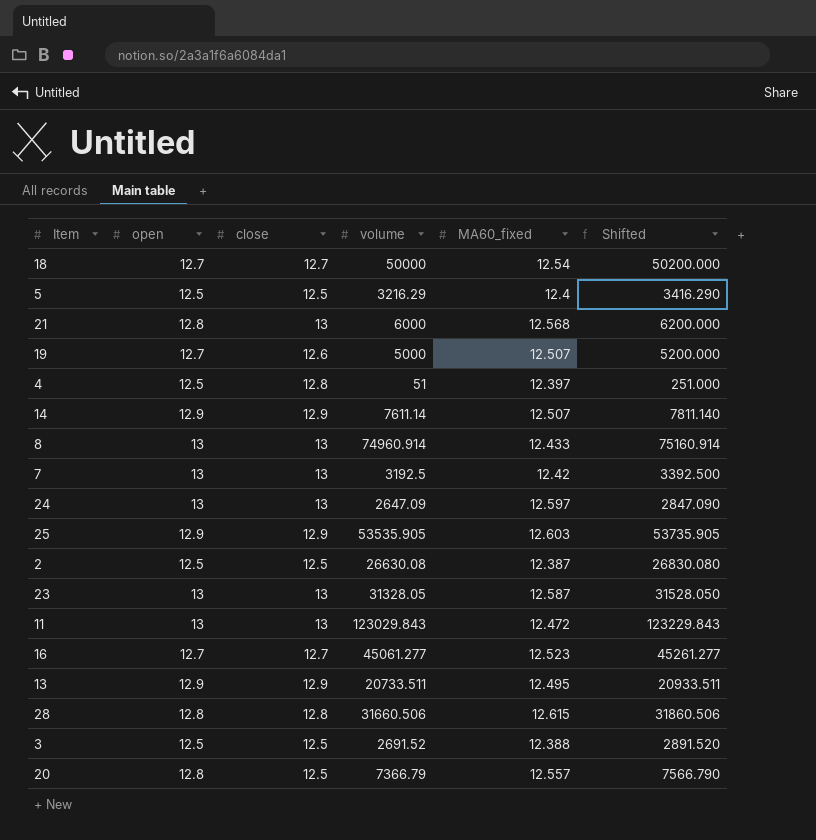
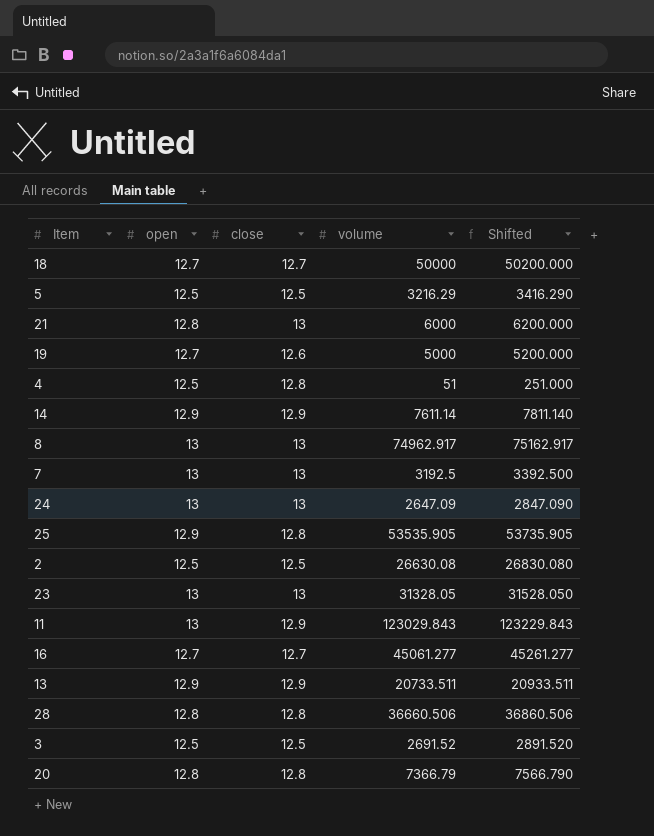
column MA60_fixed | position: 5 -> none
8 | volume: 74960.914 -> 74962.917
8 | Shifted: 75160.914 -> 75162.917
25 | close: 12.9 -> 12.8
11 | close: 13 -> 12.9
28 | volume: 31660.506 -> 36660.506
28 | Shifted: 31860.506 -> 36860.506
20 | close: 12.5 -> 12.8

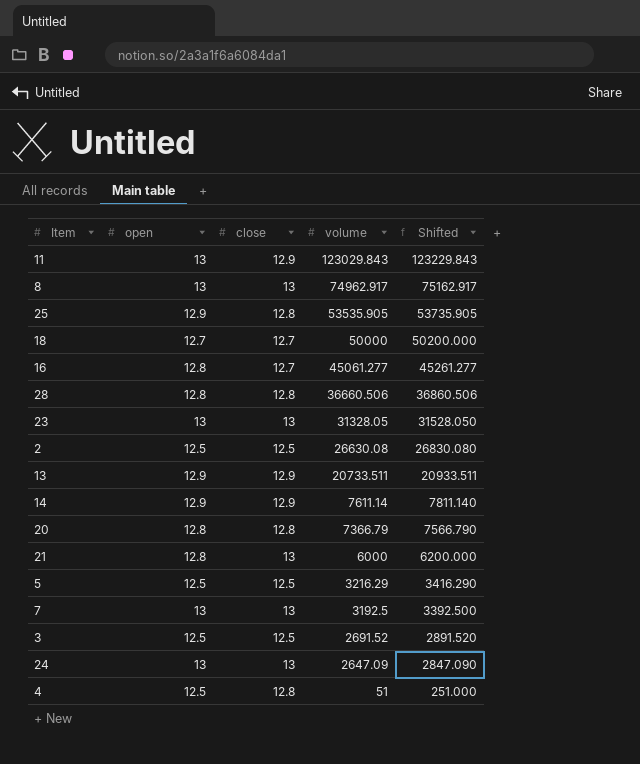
row order: none -> volume descending
row 19: 12.7 | 12.6 | 5000 | 5200.000 -> none
16 | open: 12.7 -> 12.8

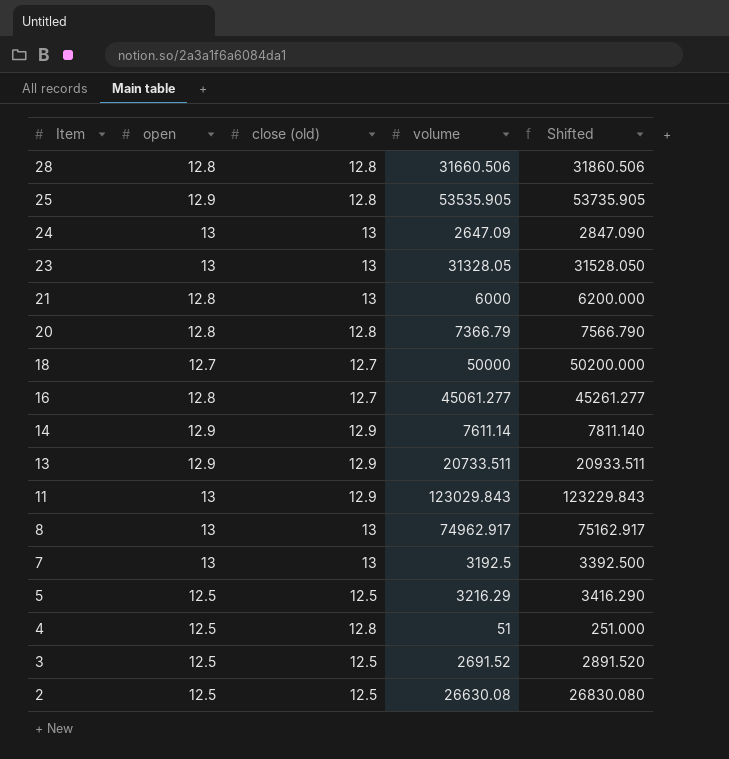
row order: volume descending -> Item descending
column name: close -> close (old)
28 | volume: 36660.506 -> 31660.506
28 | Shifted: 36860.506 -> 31860.506

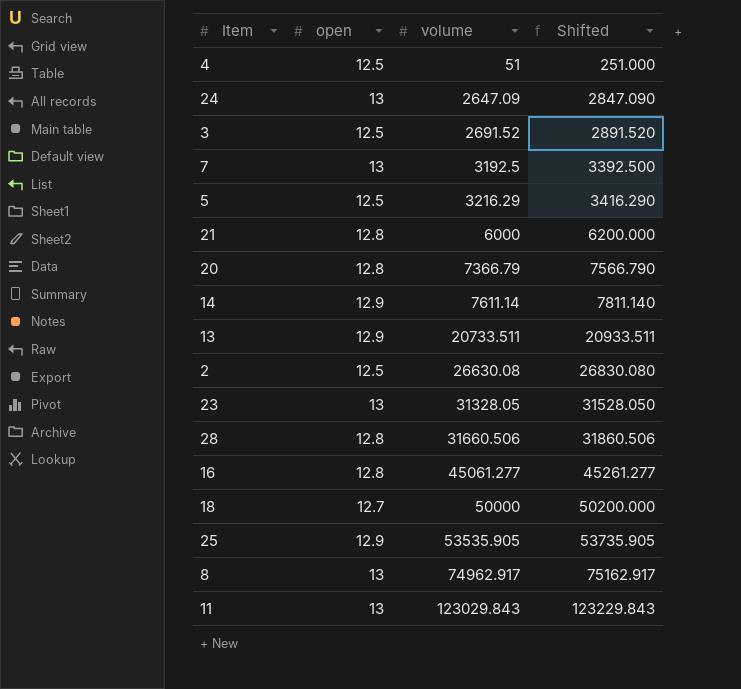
row order: Item descending -> volume ascending
column close (old) | position: 3 -> none

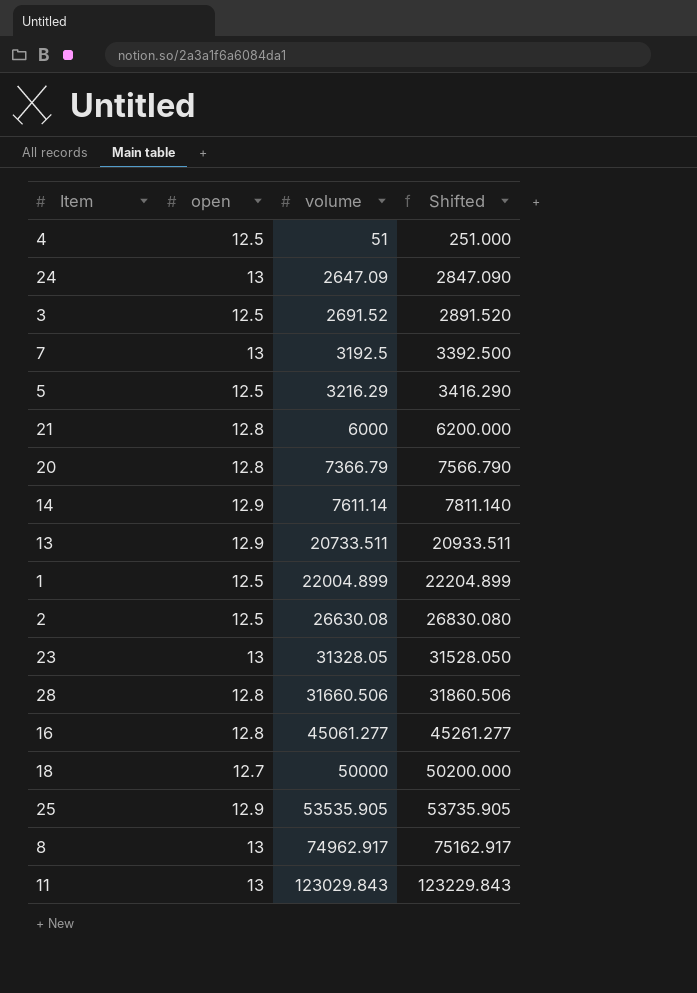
row 1: none -> 12.5 | 22004.899 | 22204.899

